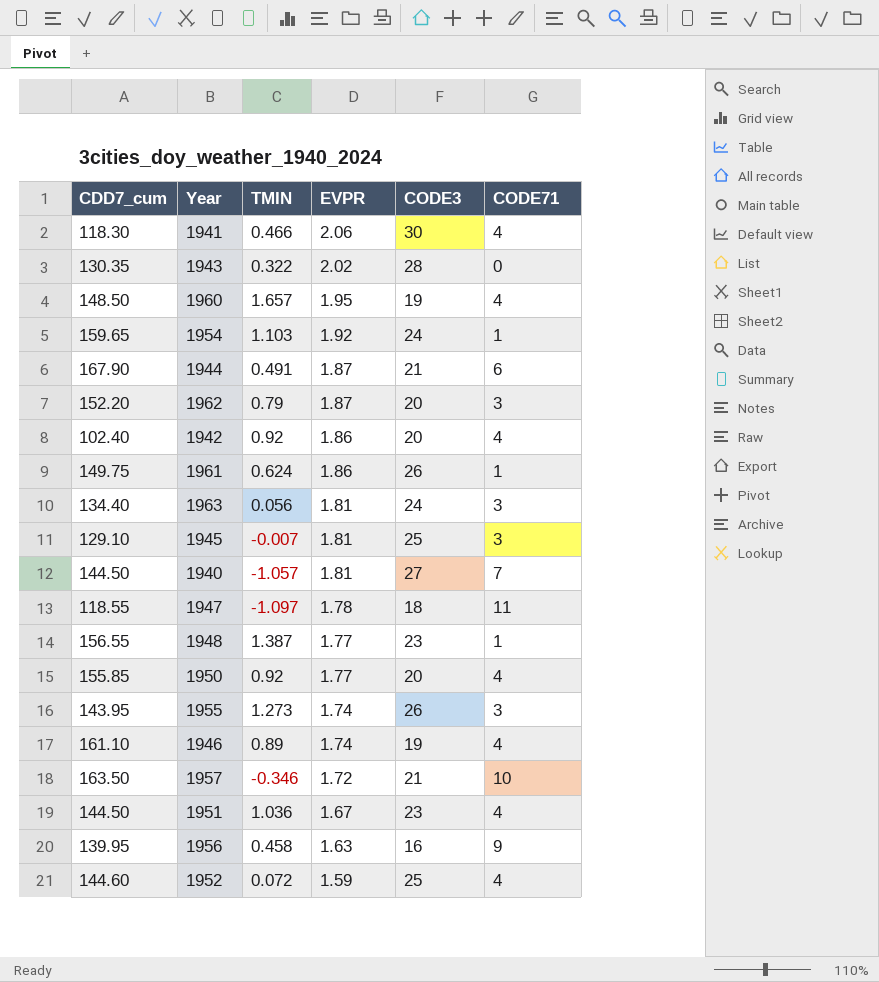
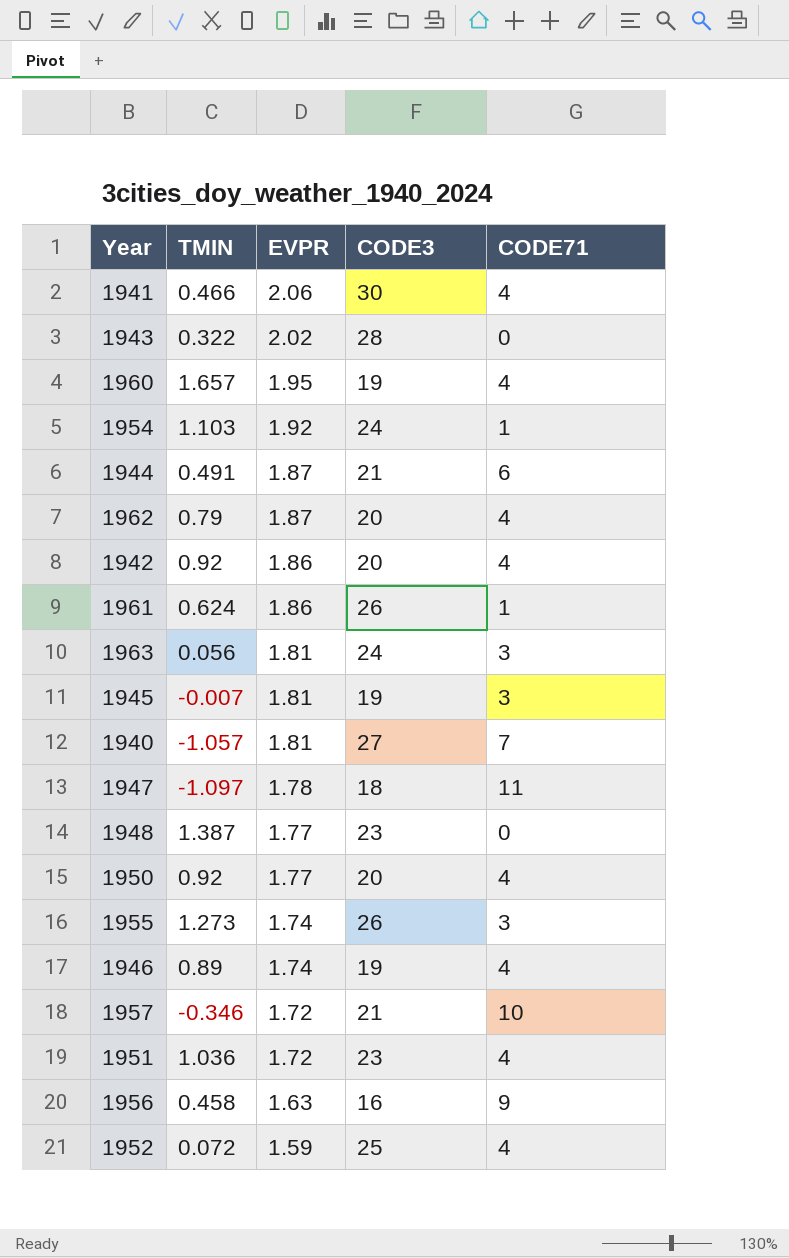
column CDD7_cum | position: 1 -> none
1962 | CODE71: 3 -> 4
1945 | CODE3: 25 -> 19
1948 | CODE71: 1 -> 0
1951 | EVPR: 1.67 -> 1.72

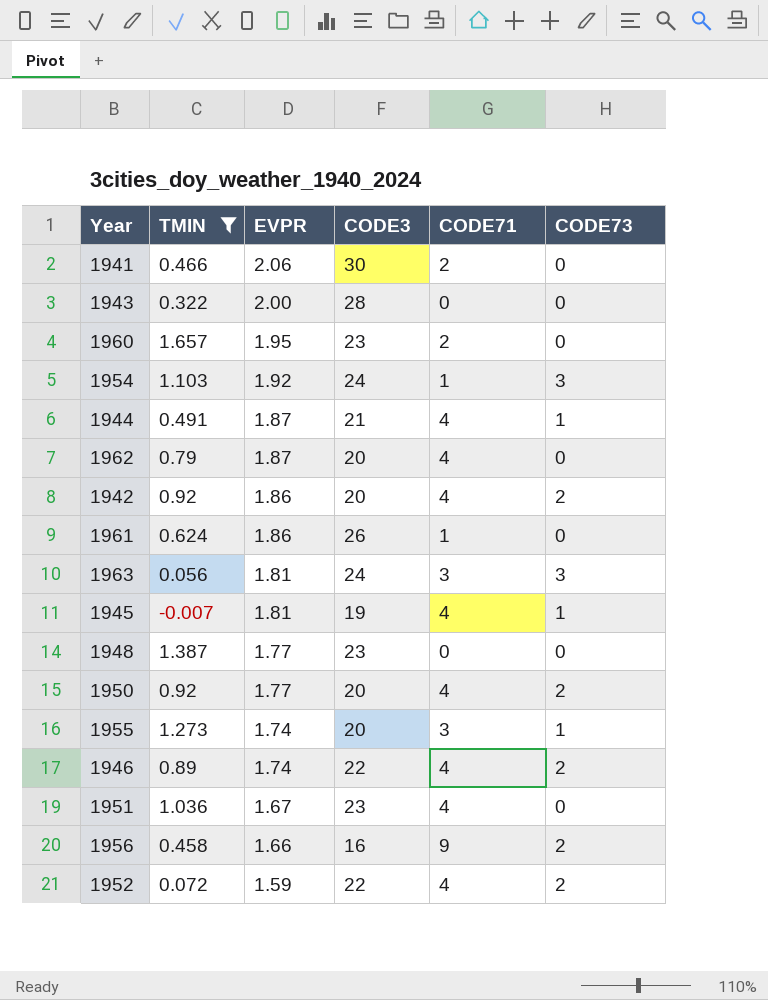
filter: none -> TMIN >= -0.007
column CODE73 | position: none -> 6
1941 | CODE71: 4 -> 2
1943 | EVPR: 2.02 -> 2.00
1960 | CODE3: 19 -> 23
1960 | CODE71: 4 -> 2
1944 | CODE71: 6 -> 4
1945 | CODE71: 3 -> 4
1955 | CODE3: 26 -> 20
1946 | CODE3: 19 -> 22
1951 | EVPR: 1.72 -> 1.67
1956 | EVPR: 1.63 -> 1.66
1952 | CODE3: 25 -> 22

